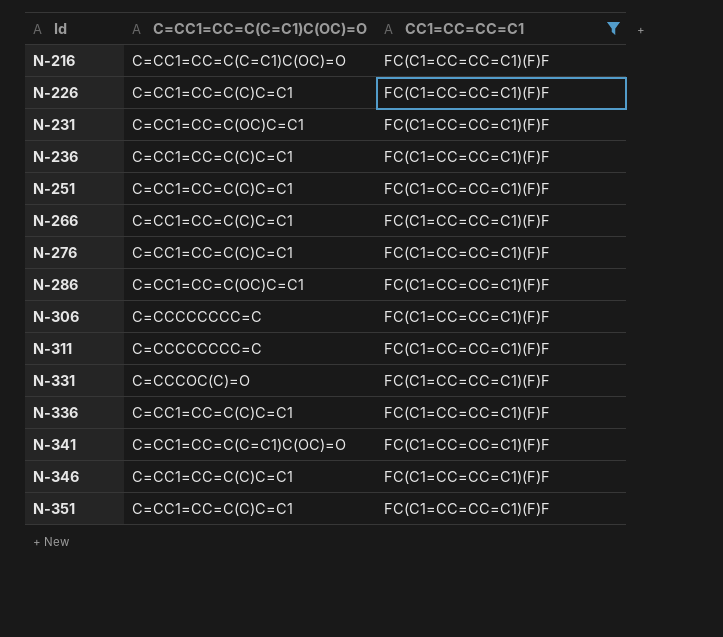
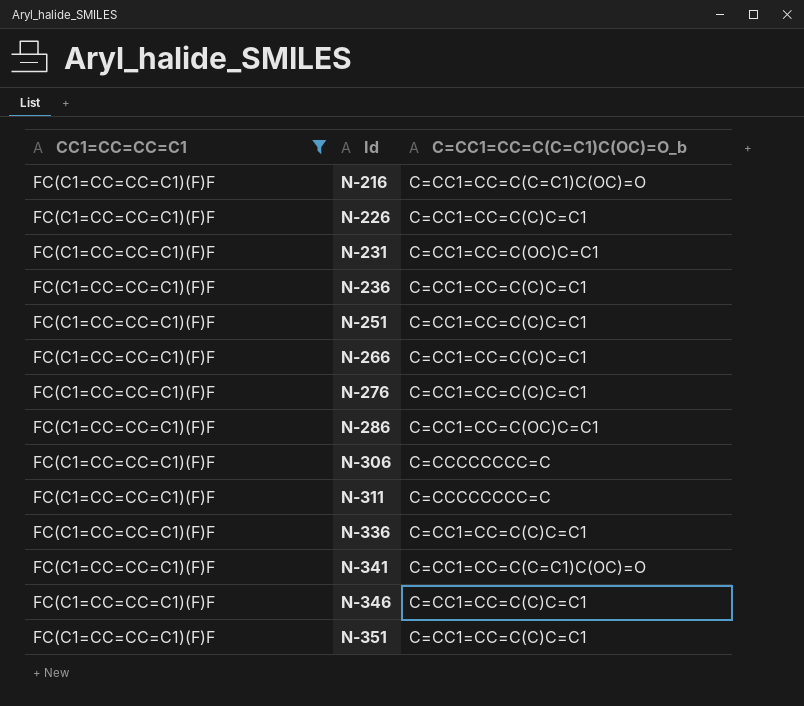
column CC1=CC=CC=C1 | position: 3 -> 1
column name: C=CC1=CC=C(C=C1)C(OC)=O -> C=CC1=CC=C(C=C1)C(OC)=O_b
row N-331: C=CCCOC(C)=O | FC(C1=CC=CC=C1)(F)F -> none

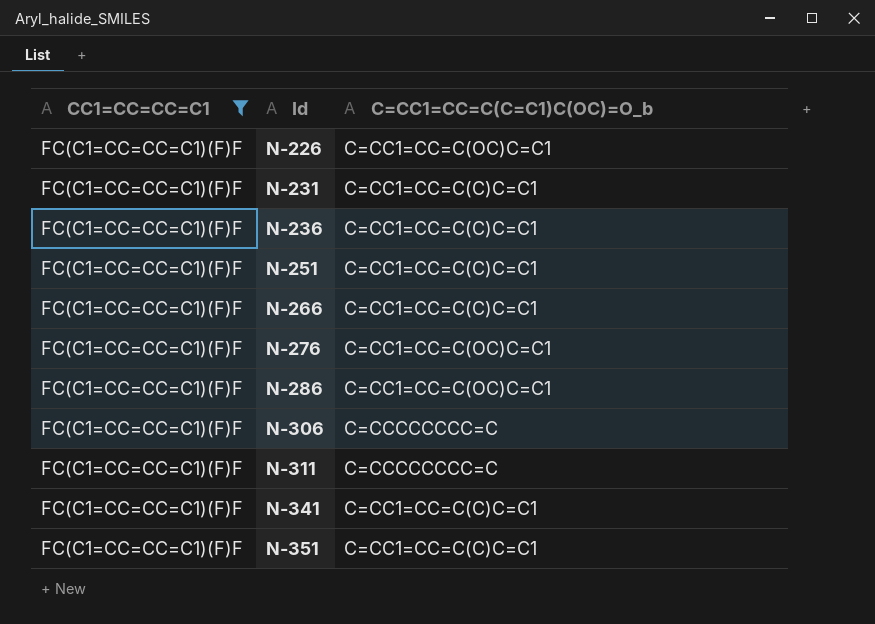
row N-216: FC(C1=CC=CC=C1)(F)F | C=CC1=CC=C(C=C1)C(OC)=O -> none
row N-336: FC(C1=CC=CC=C1)(F)F | C=CC1=CC=C(C)C=C1 -> none
row N-346: FC(C1=CC=CC=C1)(F)F | C=CC1=CC=C(C)C=C1 -> none
N-226 | C=CC1=CC=C(C=C1)C(OC)=O_b: C=CC1=CC=C(C)C=C1 -> C=CC1=CC=C(OC)C=C1
N-231 | C=CC1=CC=C(C=C1)C(OC)=O_b: C=CC1=CC=C(OC)C=C1 -> C=CC1=CC=C(C)C=C1
N-276 | C=CC1=CC=C(C=C1)C(OC)=O_b: C=CC1=CC=C(C)C=C1 -> C=CC1=CC=C(OC)C=C1
N-341 | C=CC1=CC=C(C=C1)C(OC)=O_b: C=CC1=CC=C(C=C1)C(OC)=O -> C=CC1=CC=C(C)C=C1

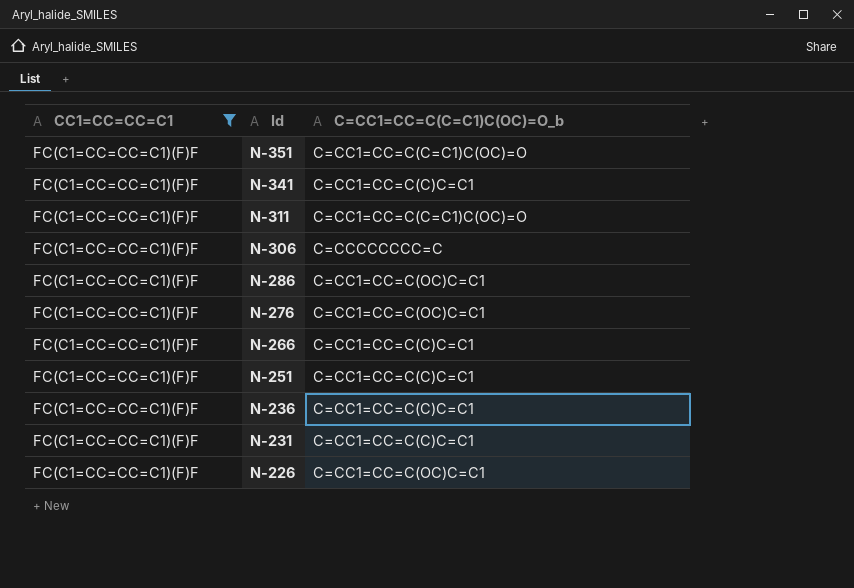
row order: Id ascending -> Id descending
N-351 | C=CC1=CC=C(C=C1)C(OC)=O_b: C=CC1=CC=C(C)C=C1 -> C=CC1=CC=C(C=C1)C(OC)=O
N-311 | C=CC1=CC=C(C=C1)C(OC)=O_b: C=CCCCCCCC=C -> C=CC1=CC=C(C=C1)C(OC)=O

